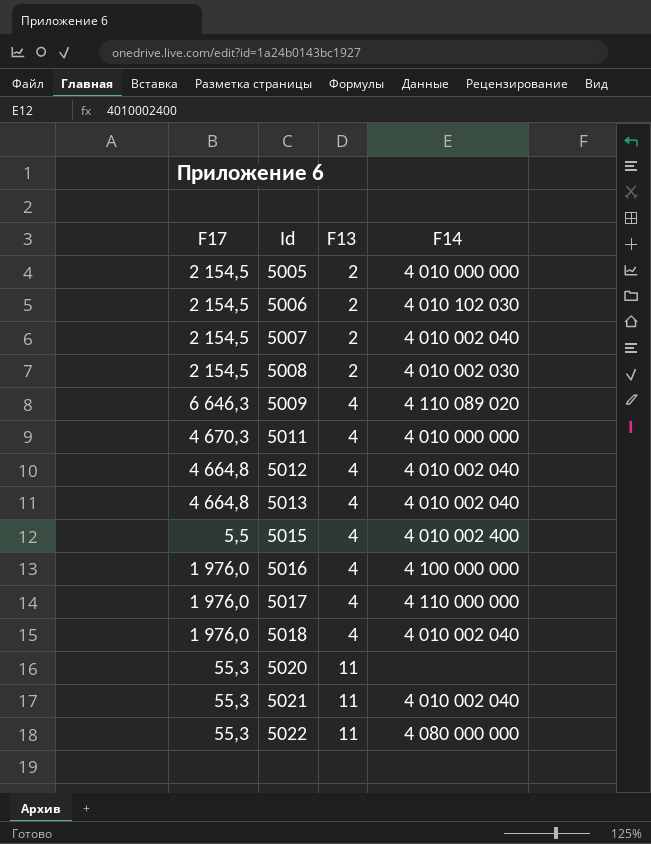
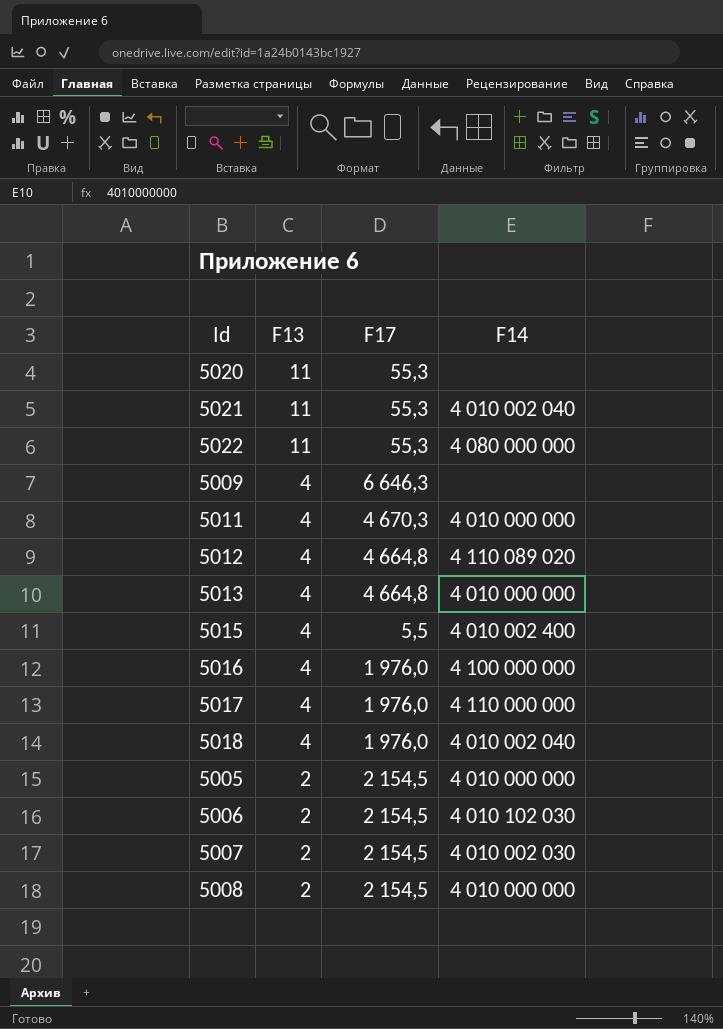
row order: Id ascending -> F13 descending
column F17 | position: 1 -> 3
5009 | F14: 4 110 089 020 -> none
5012 | F14: 4 010 002 040 -> 4 110 089 020
5013 | F14: 4 010 002 040 -> 4 010 000 000
5007 | F14: 4 010 002 040 -> 4 010 002 030
5008 | F14: 4 010 002 030 -> 4 010 000 000

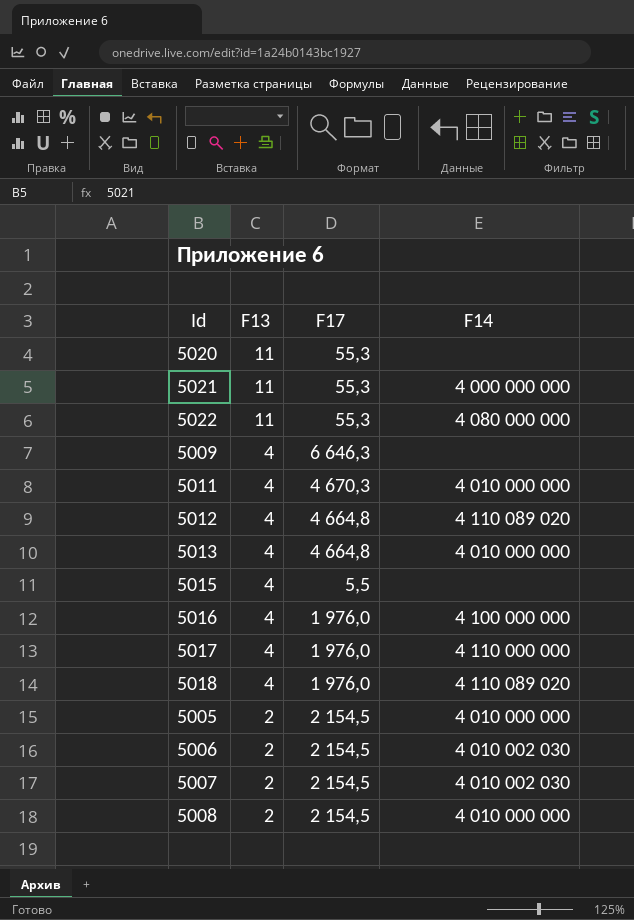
5021 | F14: 4 010 002 040 -> 4 000 000 000
5015 | F14: 4 010 002 400 -> none
5018 | F14: 4 010 002 040 -> 4 110 089 020
5006 | F14: 4 010 102 030 -> 4 010 002 030

